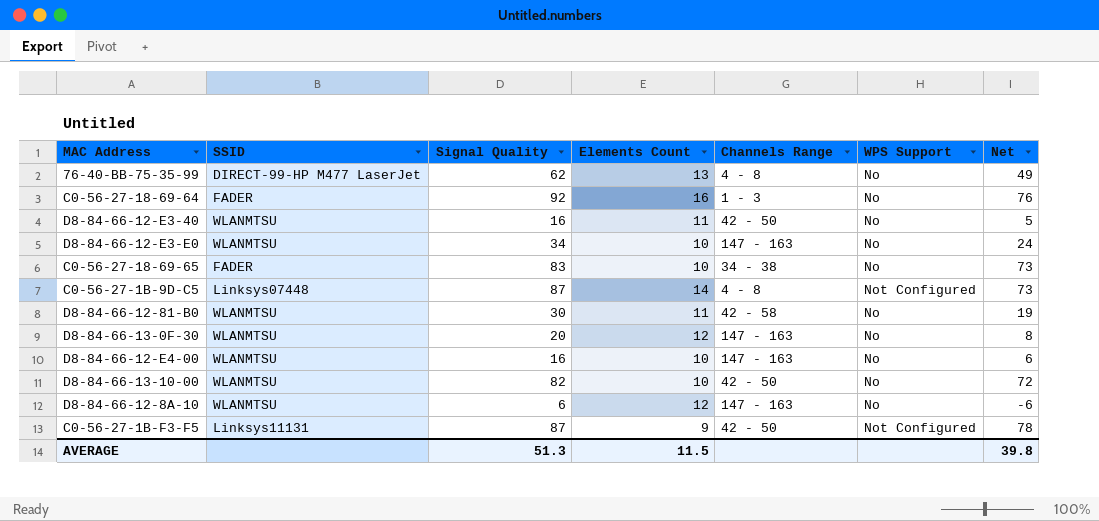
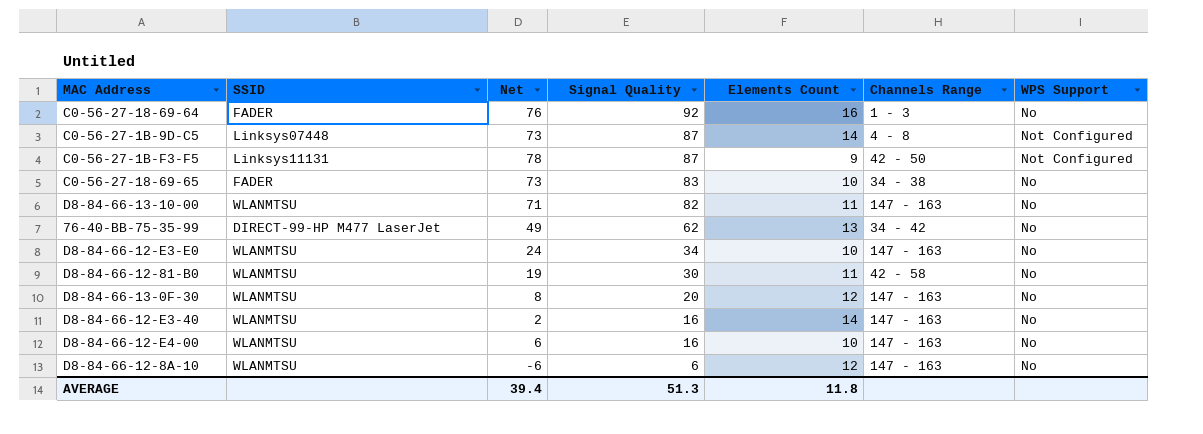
row order: none -> Signal Quality descending
column Net | position: 7 -> 3
D8-84-66-13-10-00 | Net: 72 -> 71
D8-84-66-13-10-00 | Elements Count: 10 -> 11
D8-84-66-13-10-00 | Channels Range: 42 - 50 -> 147 - 163
76-40-BB-75-35-99 | Channels Range: 4 - 8 -> 34 - 42
D8-84-66-12-E3-40 | Net: 5 -> 2
D8-84-66-12-E3-40 | Elements Count: 11 -> 14
D8-84-66-12-E3-40 | Channels Range: 42 - 50 -> 147 - 163
AVERAGE | Net: 39.8 -> 39.4
AVERAGE | Elements Count: 11.5 -> 11.8

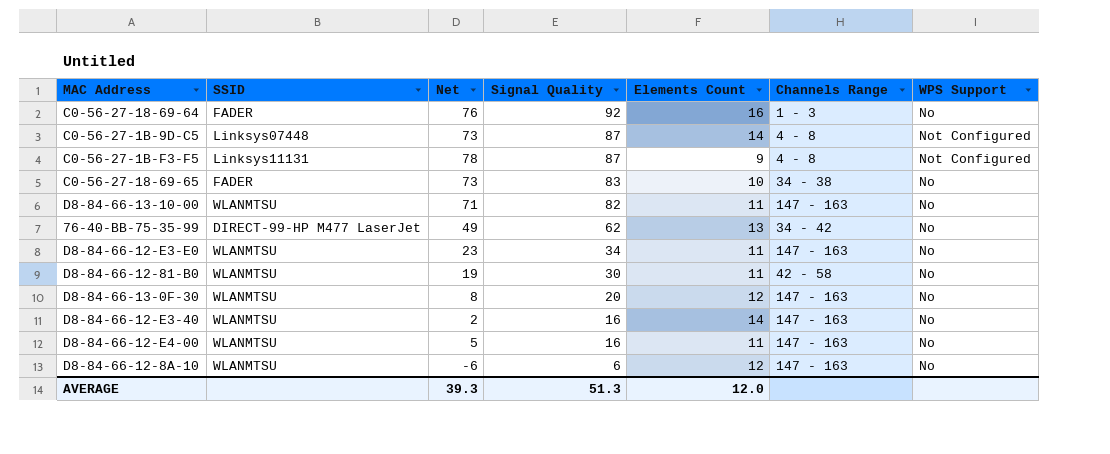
C0-56-27-1B-F3-F5 | Channels Range: 42 - 50 -> 4 - 8
D8-84-66-12-E3-E0 | Net: 24 -> 23
D8-84-66-12-E3-E0 | Elements Count: 10 -> 11
D8-84-66-12-E4-00 | Net: 6 -> 5
D8-84-66-12-E4-00 | Elements Count: 10 -> 11
AVERAGE | Net: 39.4 -> 39.3
AVERAGE | Elements Count: 11.8 -> 12.0

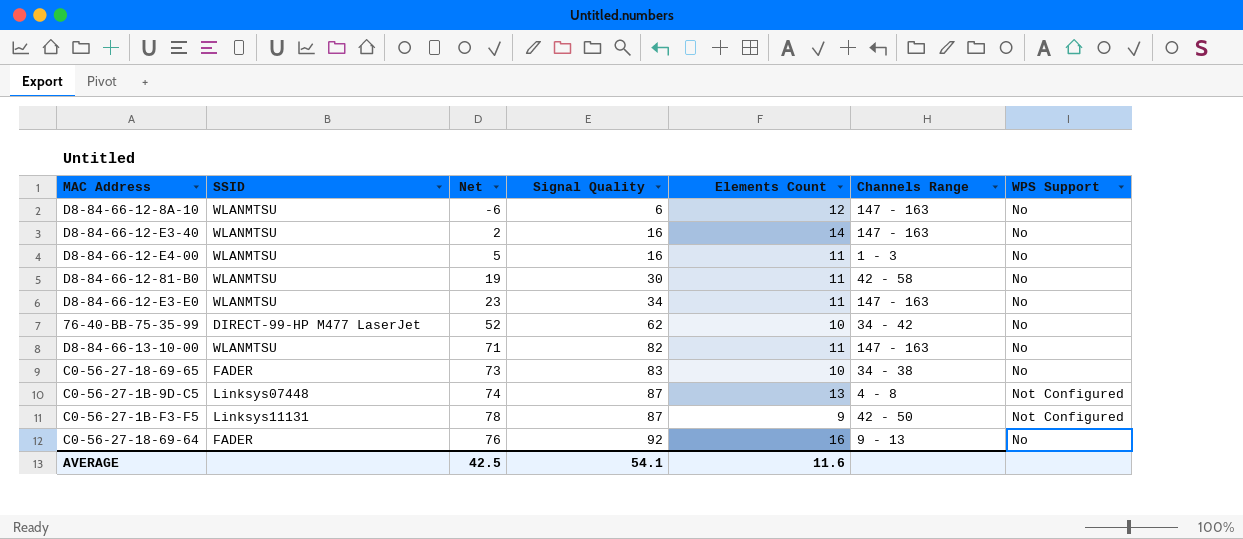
row order: Signal Quality descending -> Signal Quality ascending
row D8-84-66-13-0F-30: WLANMTSU | 8 | 20 | 12 | 147 - 163 | No -> none
D8-84-66-12-E4-00 | Channels Range: 147 - 163 -> 1 - 3
76-40-BB-75-35-99 | Net: 49 -> 52
76-40-BB-75-35-99 | Elements Count: 13 -> 10
C0-56-27-1B-9D-C5 | Net: 73 -> 74
C0-56-27-1B-9D-C5 | Elements Count: 14 -> 13
C0-56-27-1B-F3-F5 | Channels Range: 4 - 8 -> 42 - 50
C0-56-27-18-69-64 | Channels Range: 1 - 3 -> 9 - 13
AVERAGE | Net: 39.3 -> 42.5
AVERAGE | Signal Quality: 51.3 -> 54.1
AVERAGE | Elements Count: 12.0 -> 11.6

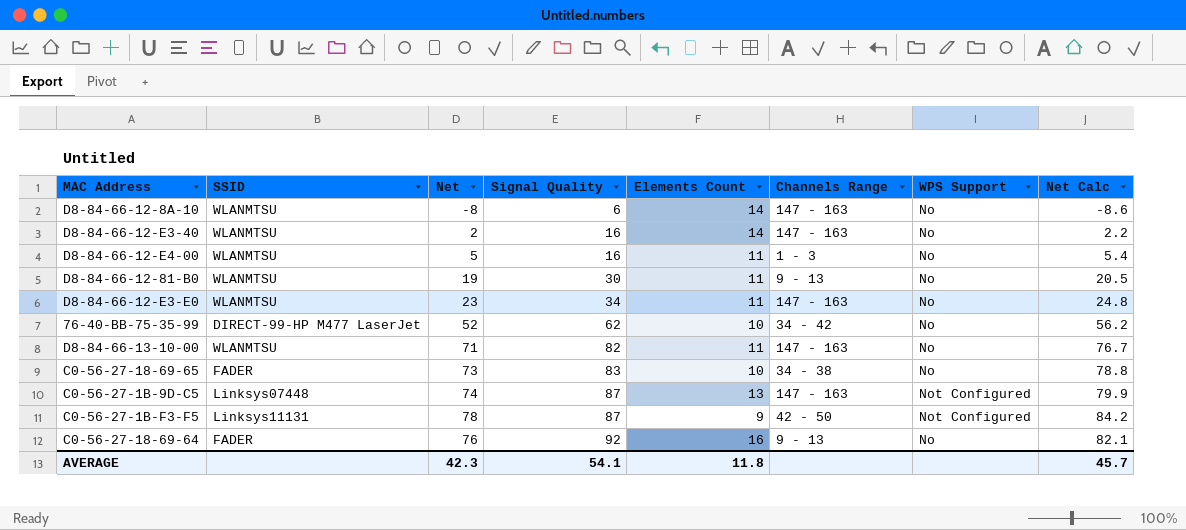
column Net Calc | formula: none -> [Net] * 1.08
D8-84-66-12-8A-10 | Net: -6 -> -8
D8-84-66-12-8A-10 | Elements Count: 12 -> 14
D8-84-66-12-81-B0 | Channels Range: 42 - 58 -> 9 - 13
C0-56-27-1B-9D-C5 | Channels Range: 4 - 8 -> 147 - 163
AVERAGE | Net: 42.5 -> 42.3
AVERAGE | Elements Count: 11.6 -> 11.8

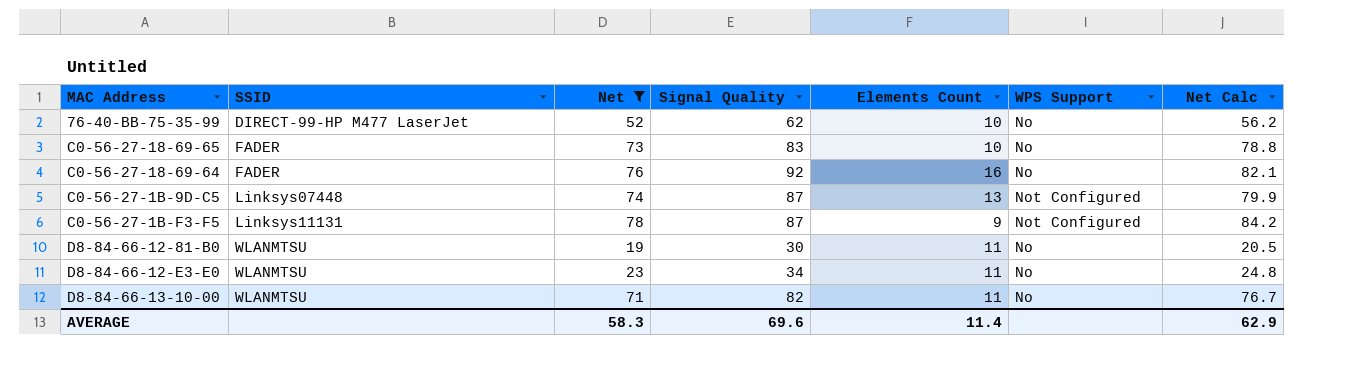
filter: none -> Net >= 19
row order: Signal Quality ascending -> SSID ascending
column Channels Range | position: 6 -> none
AVERAGE | Net: 42.3 -> 58.3
AVERAGE | Signal Quality: 54.1 -> 69.6
AVERAGE | Elements Count: 11.8 -> 11.4
AVERAGE | Net Calc: 45.7 -> 62.9

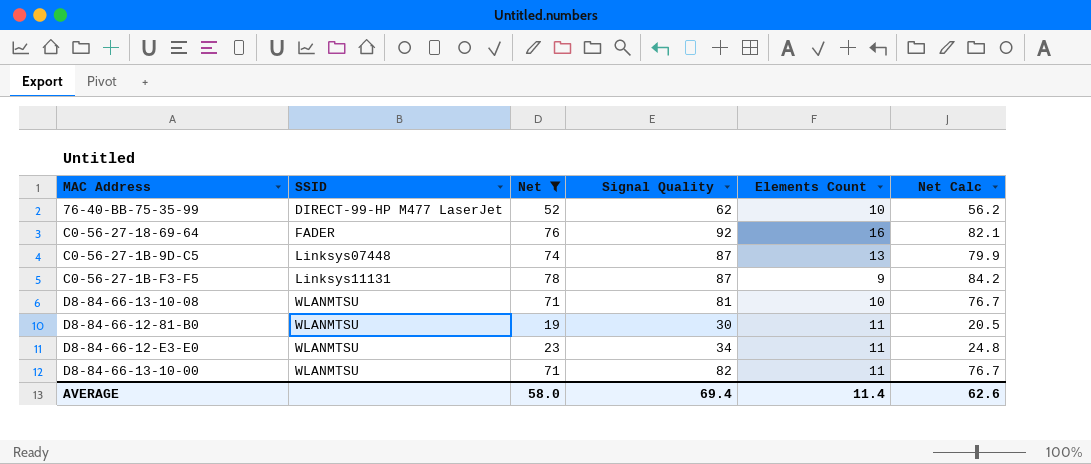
column WPS Support | position: 6 -> none
row C0-56-27-18-69-65: FADER | 73 | 83 | 10 | No | 78.8 -> none
row D8-84-66-13-10-08: none -> WLANMTSU | 71 | 81 | 10 | 76.7
AVERAGE | Net: 58.3 -> 58.0
AVERAGE | Signal Quality: 69.6 -> 69.4
AVERAGE | Net Calc: 62.9 -> 62.6

